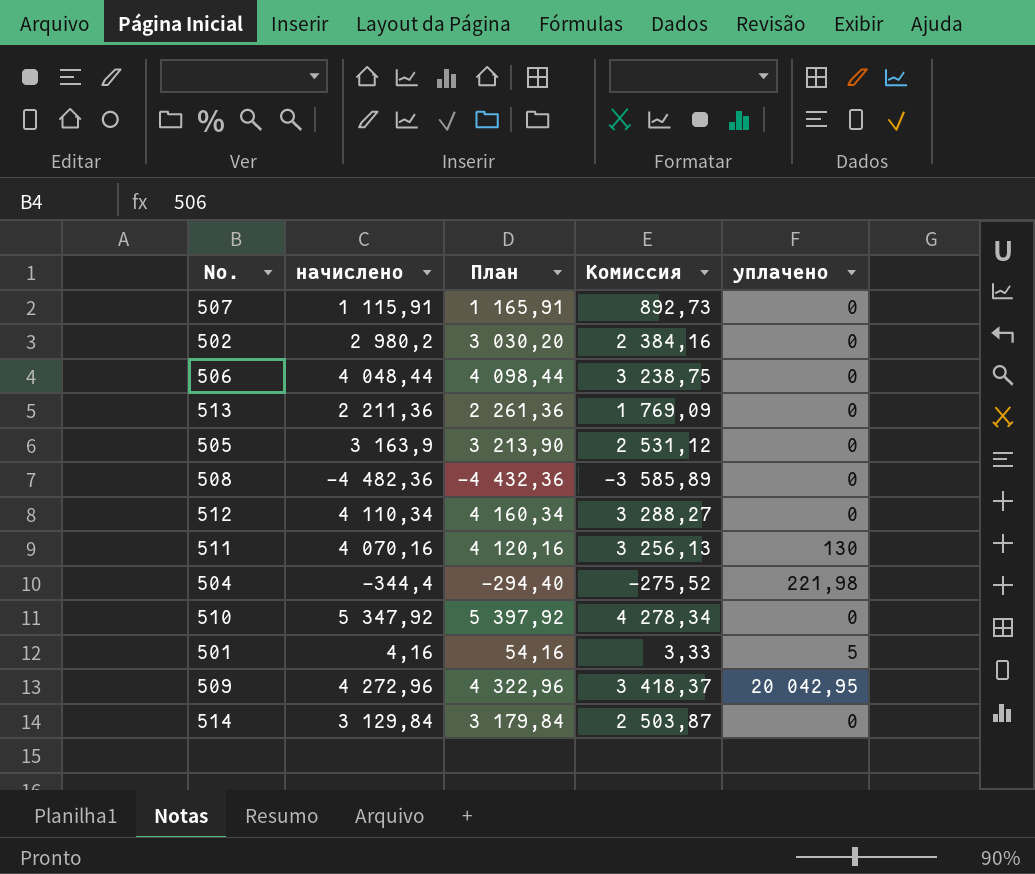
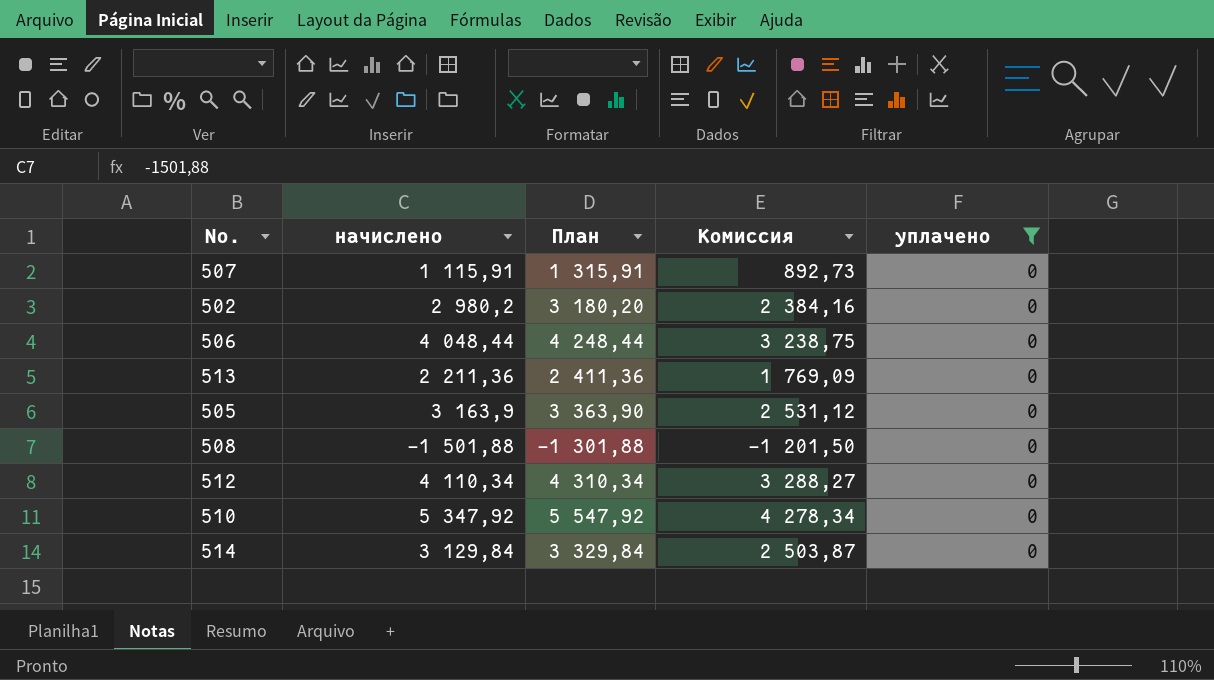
filter: none -> уплачено = 0
column План | formula: [начислено] + 50 -> [начислено] + 200
508 | начислено: -4 482,36 -> -1 501,88
508 | Комиссия: -3 585,89 -> -1 201,50

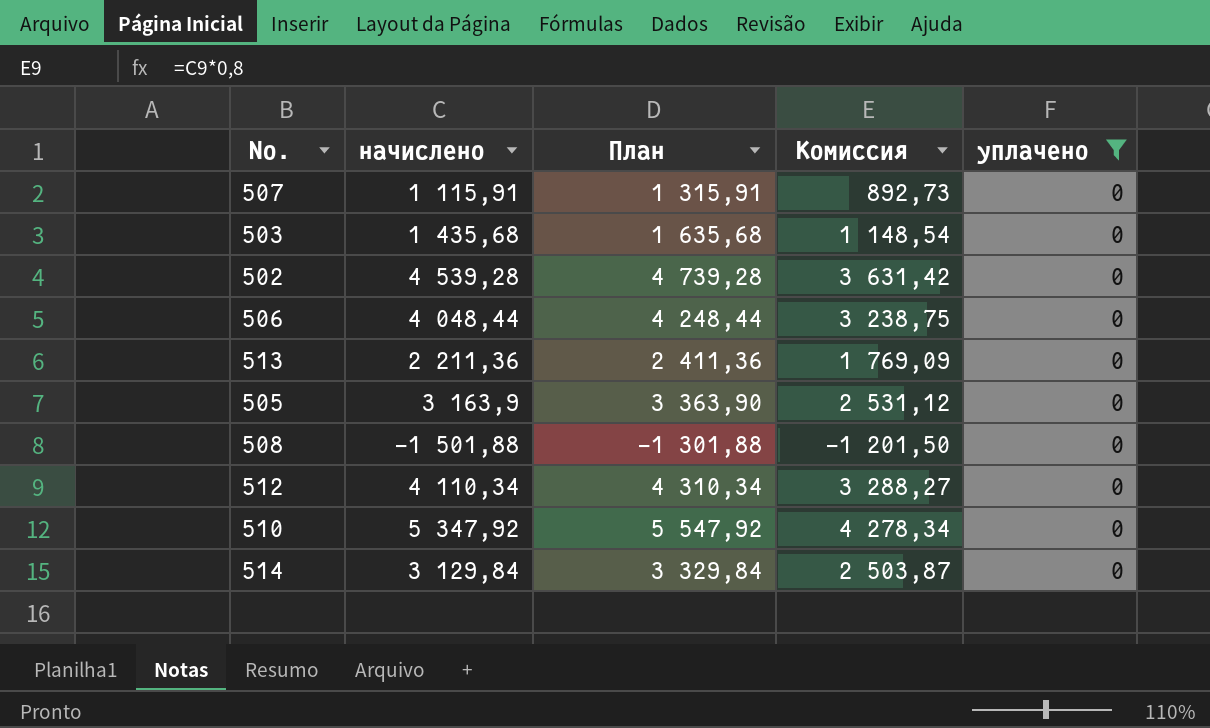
row 503: none -> 1 435,68 | 1 635,68 | 1 148,54 | 0
502 | начислено: 2 980,2 -> 4 539,28
502 | План: 3 180,20 -> 4 739,28
502 | Комиссия: 2 384,16 -> 3 631,42

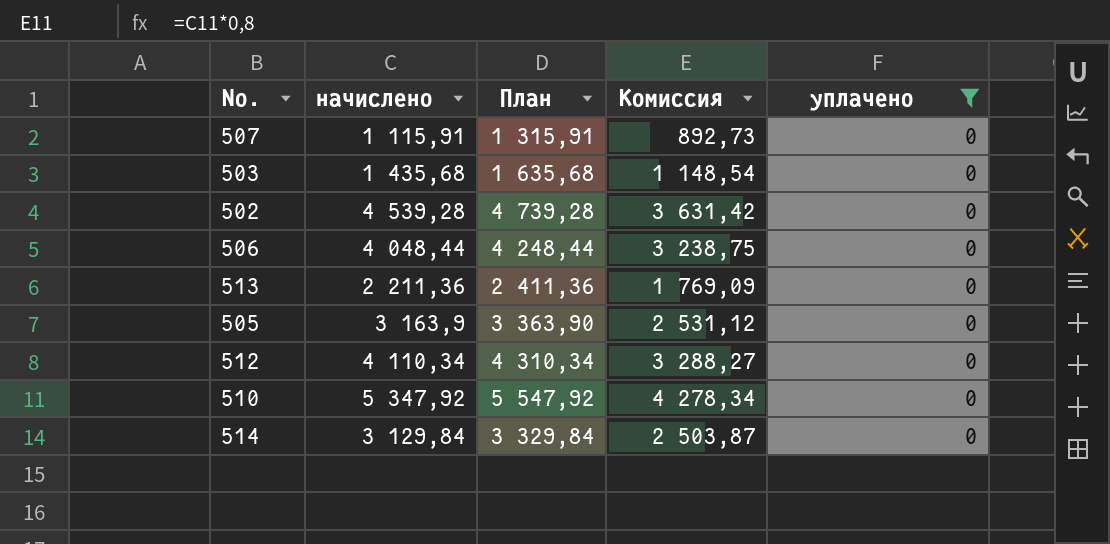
row 508: -1 501,88 | -1 301,88 | -1 201,50 | 0 -> none

